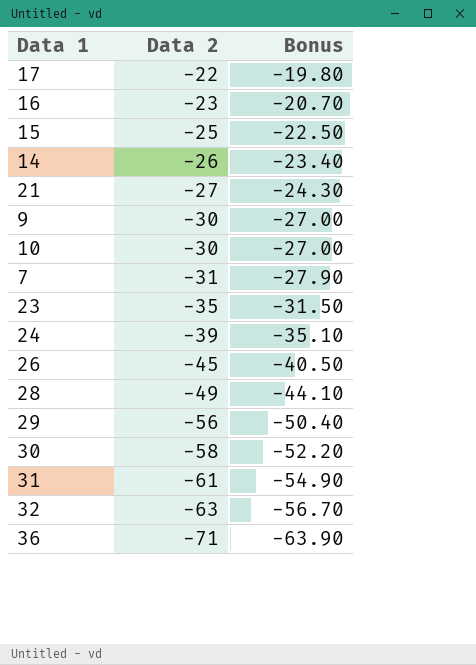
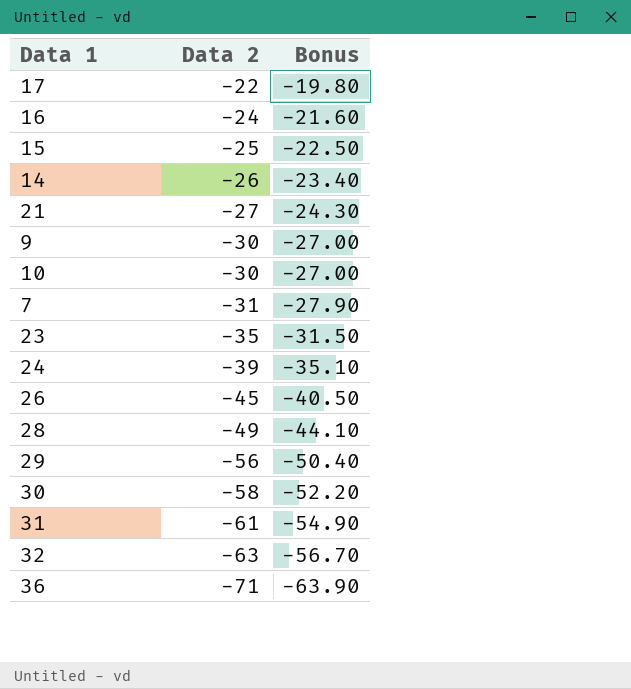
16 | Data 2: -23 -> -24
16 | Bonus: -20.70 -> -21.60

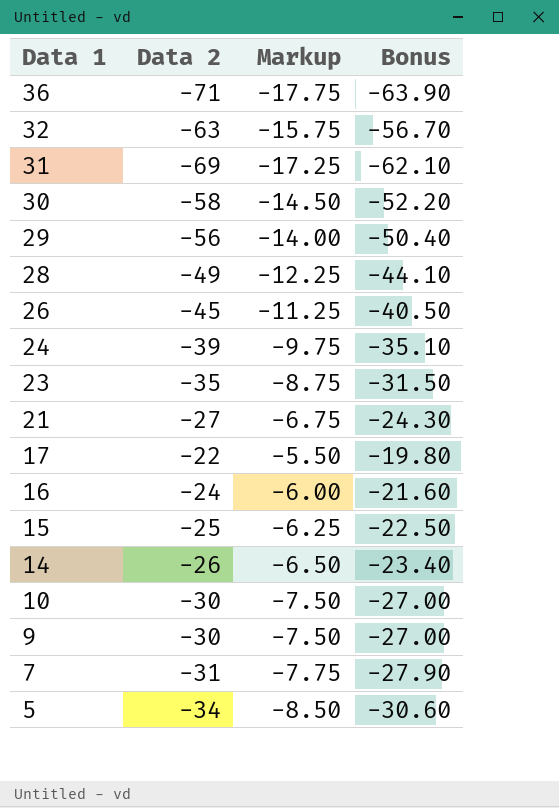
row order: Data 2 descending -> Data 1 descending
column Markup | formula: none -> [Data 2] * 0.25
31 | Data 2: -61 -> -69
31 | Bonus: -54.90 -> -62.10
row 5: none -> -34 | -8.50 | -30.60

